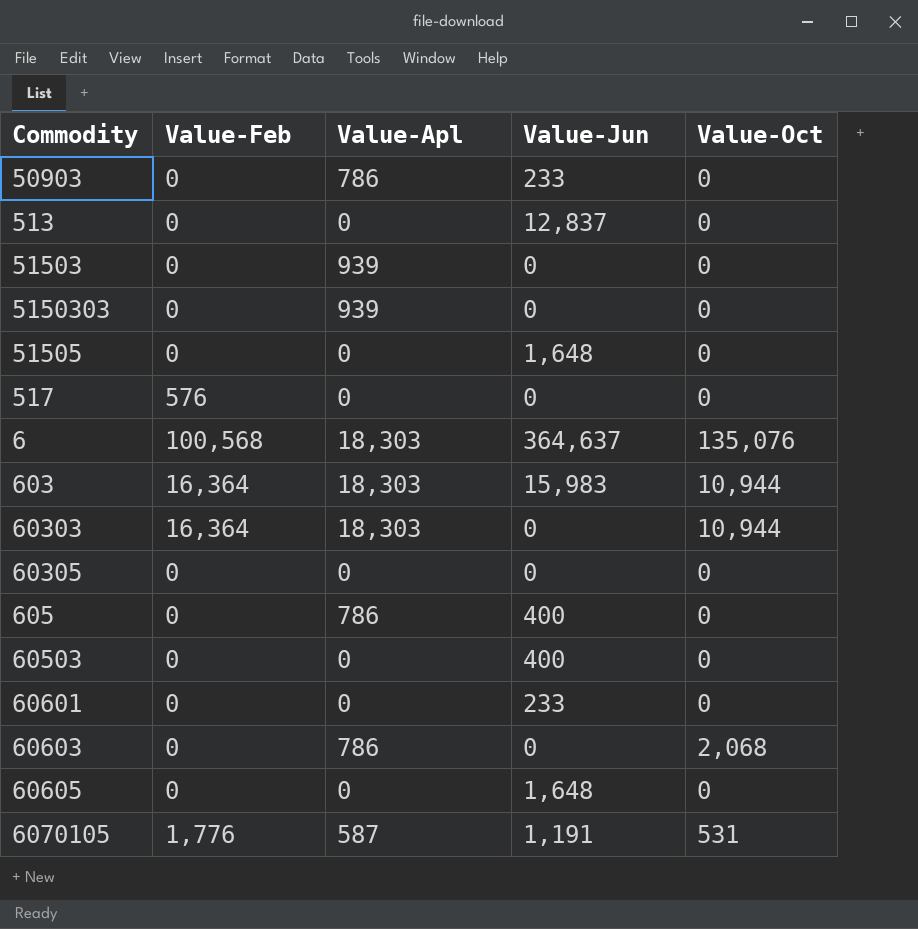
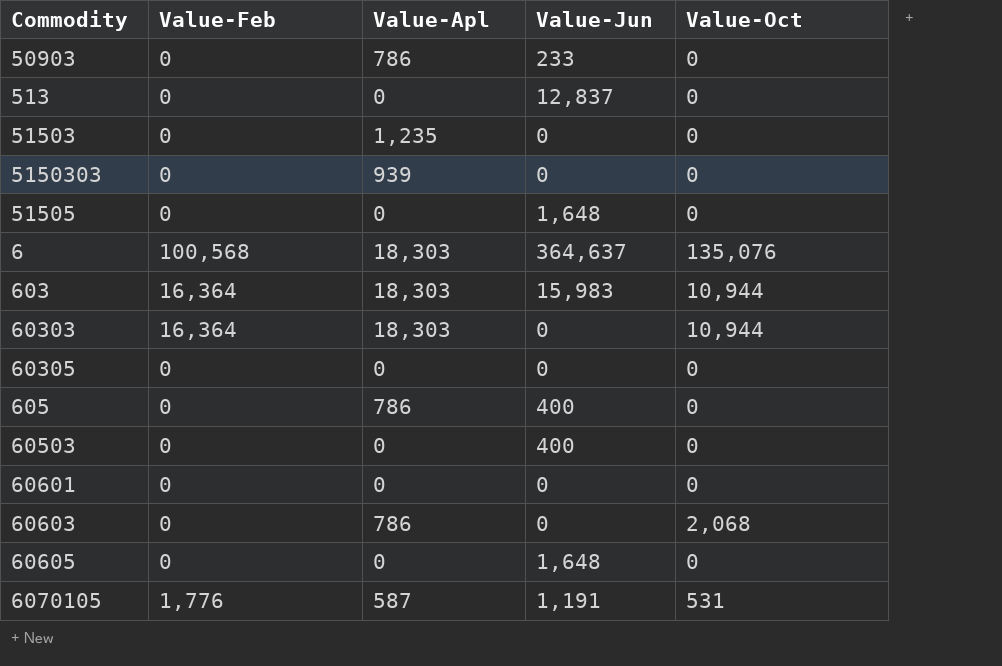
row 517: 576 | 0 | 0 | 0 -> none
51503 | Value-Apl: 939 -> 1,235
60601 | Value-Jun: 233 -> 0

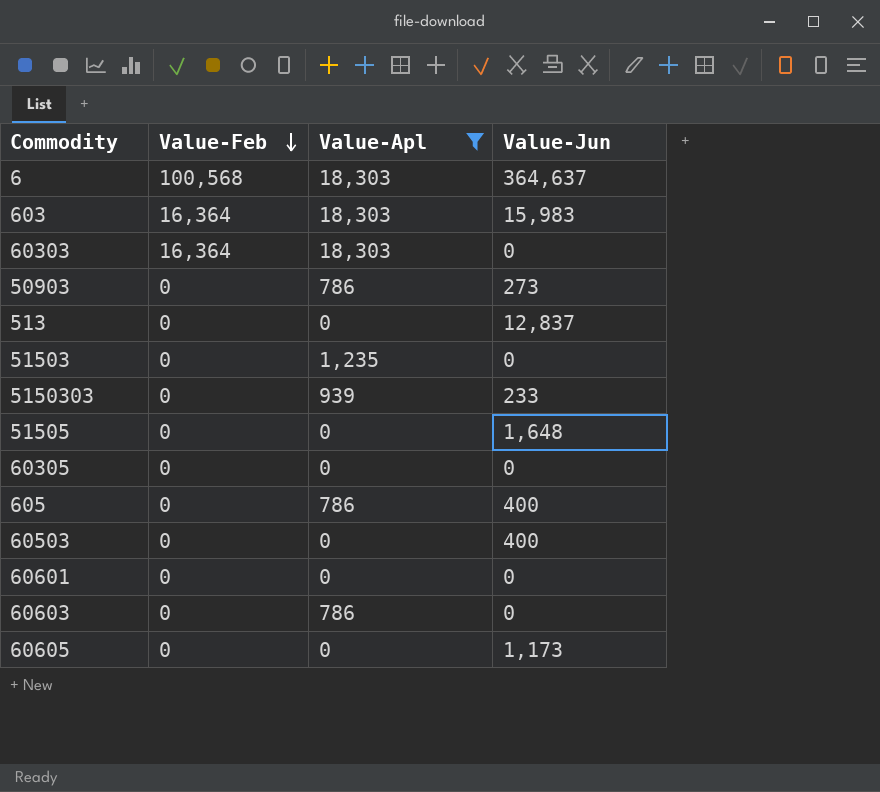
filter: none -> Value-Apl != 587
row order: none -> Value-Feb descending
column Value-Oct | position: 5 -> none
50903 | Value-Jun: 233 -> 273
5150303 | Value-Jun: 0 -> 233
60605 | Value-Jun: 1,648 -> 1,173

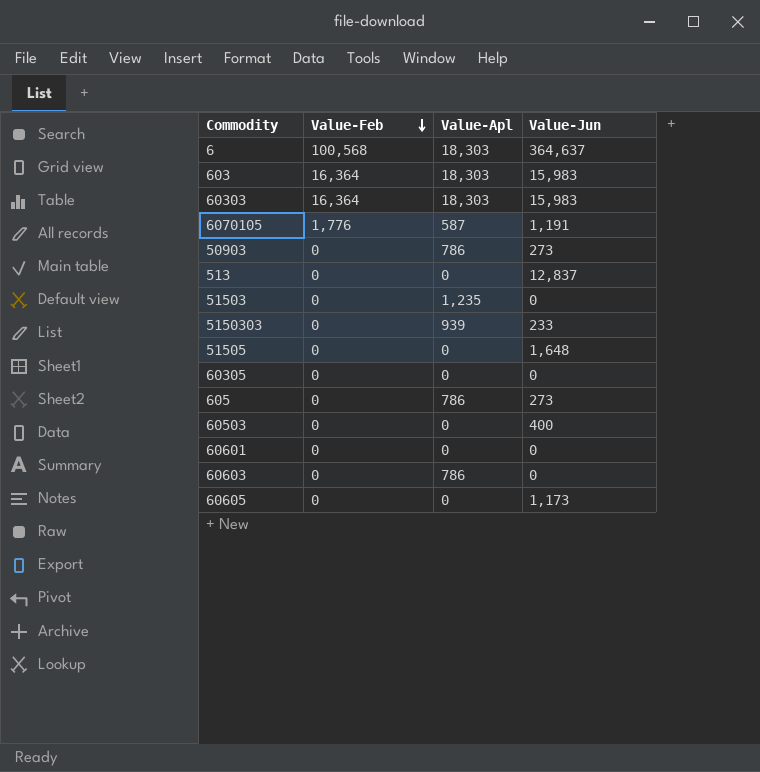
filter: Value-Apl != 587 -> none
60303 | Value-Jun: 0 -> 15,983
605 | Value-Jun: 400 -> 273

